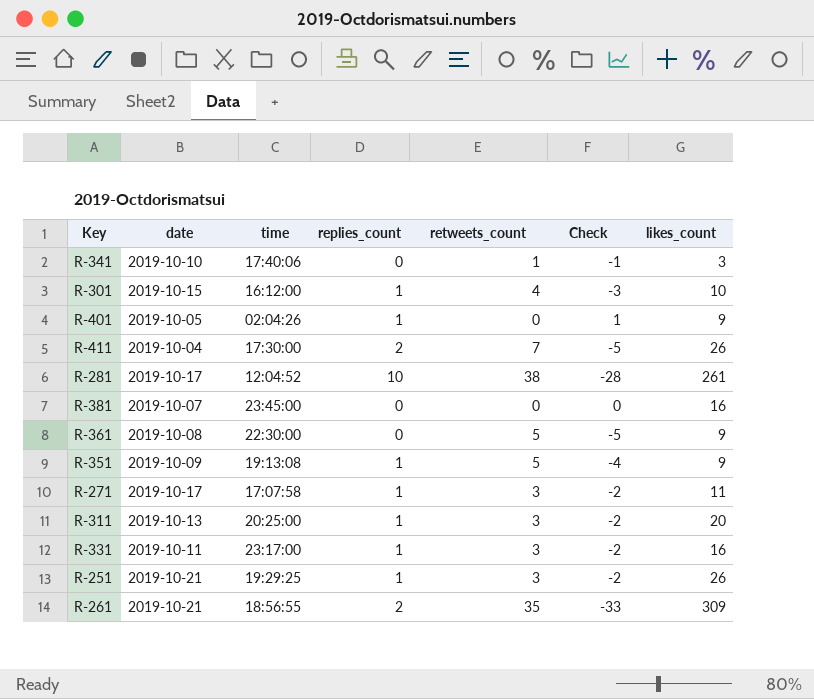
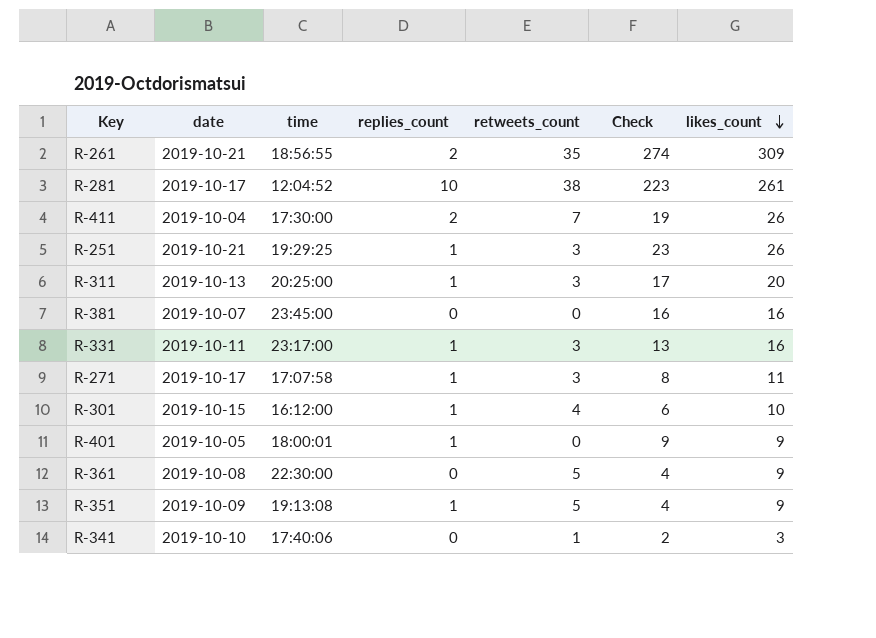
row order: none -> likes_count descending
column Check | formula: [replies_count] - [retweets_count] -> [likes_count] - [retweets_count]
R-401 | time: 02:04:26 -> 18:00:01

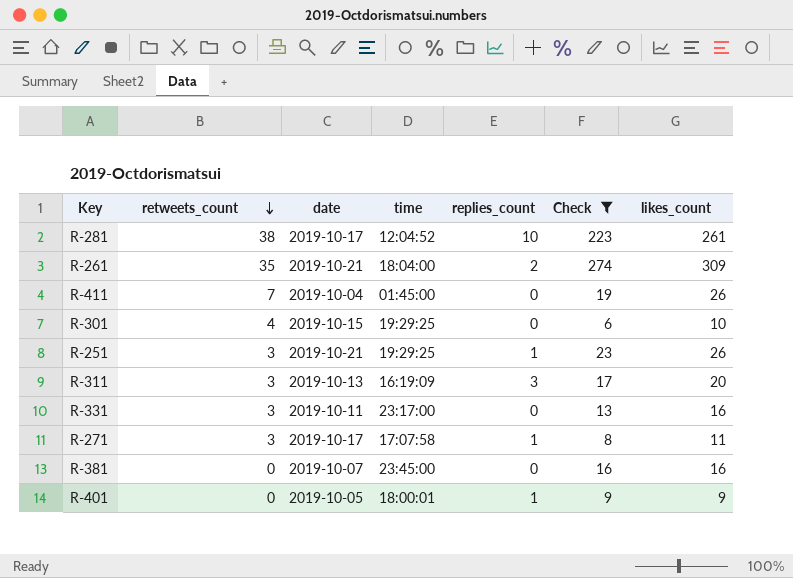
filter: none -> Check >= 6
row order: likes_count descending -> retweets_count descending
column retweets_count | position: 5 -> 2
R-261 | time: 18:56:55 -> 18:04:00
R-411 | time: 17:30:00 -> 01:45:00
R-411 | replies_count: 2 -> 0
R-301 | time: 16:12:00 -> 19:29:25
R-301 | replies_count: 1 -> 0
R-311 | time: 20:25:00 -> 16:19:09
R-311 | replies_count: 1 -> 3
R-331 | replies_count: 1 -> 0

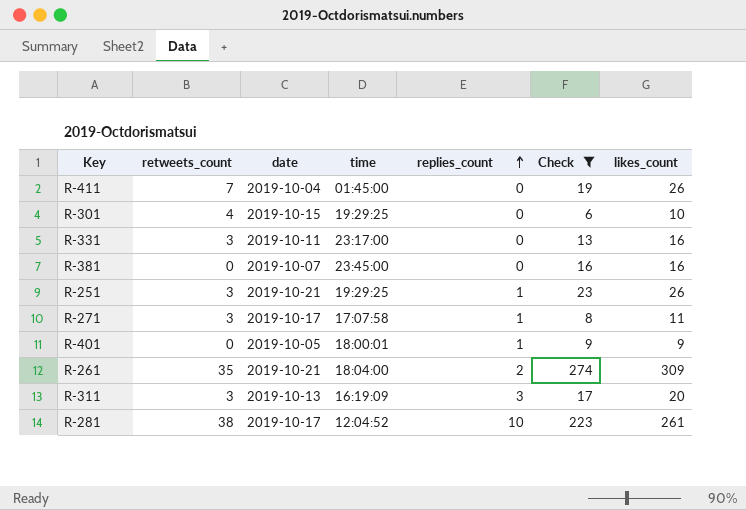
row order: retweets_count descending -> replies_count ascending

